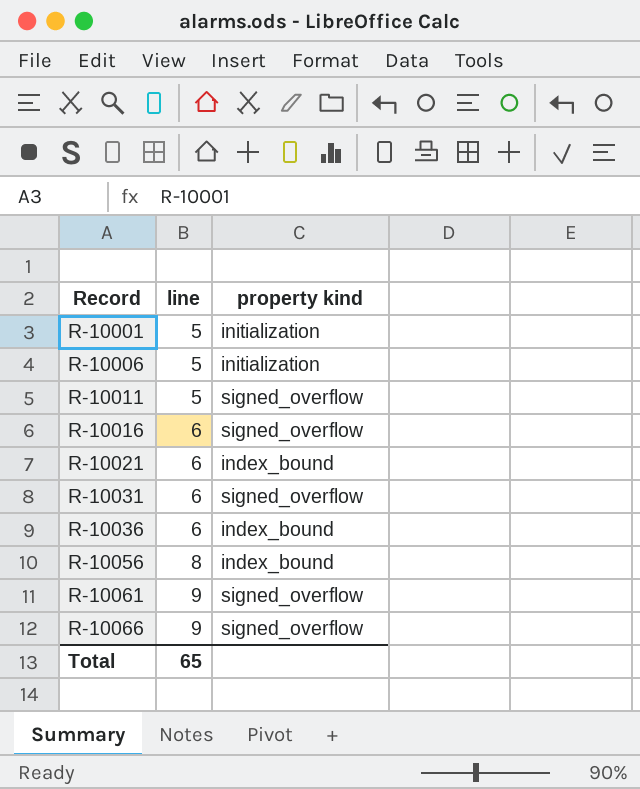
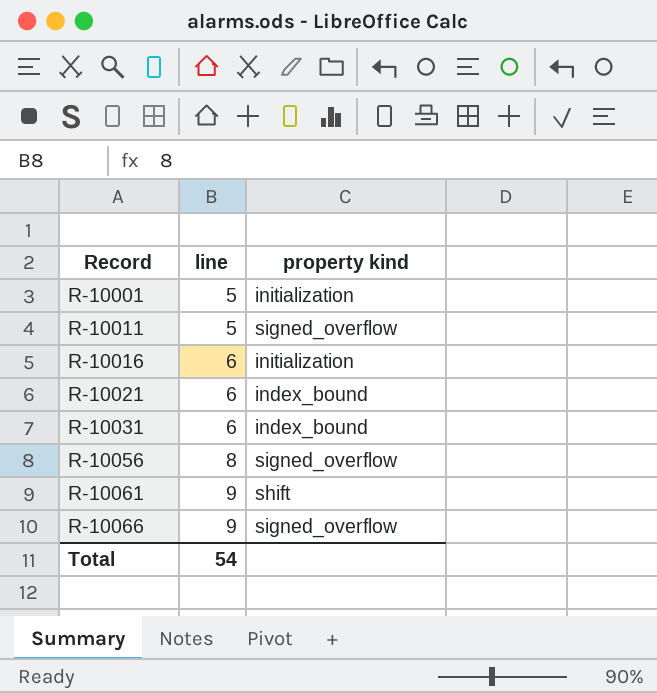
row R-10006: 5 | initialization -> none
row R-10036: 6 | index_bound -> none
R-10016 | property kind: signed_overflow -> initialization
R-10031 | property kind: signed_overflow -> index_bound
R-10056 | property kind: index_bound -> signed_overflow
R-10061 | property kind: signed_overflow -> shift
Total | line: 65 -> 54

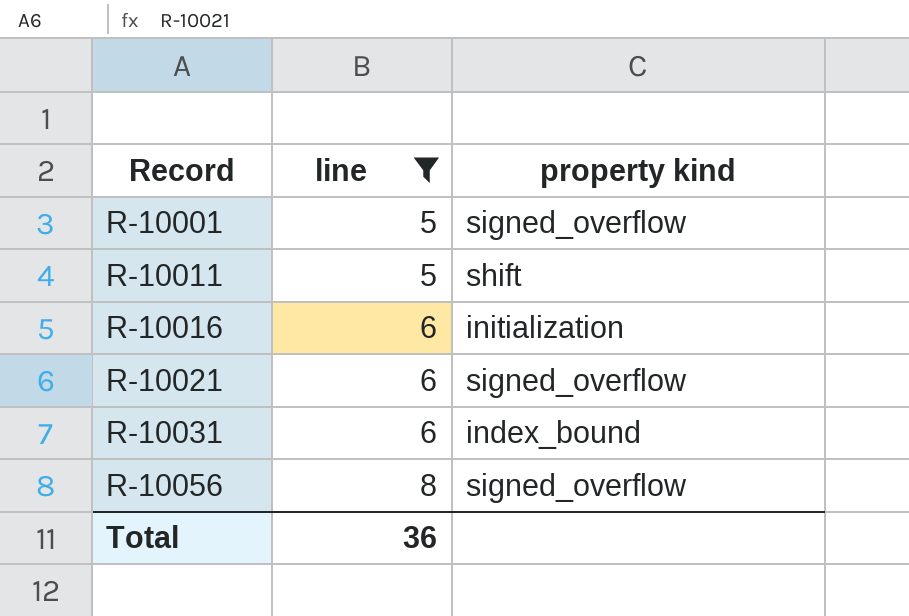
filter: none -> line != 9
R-10001 | property kind: initialization -> signed_overflow
R-10011 | property kind: signed_overflow -> shift
R-10021 | property kind: index_bound -> signed_overflow
Total | line: 54 -> 36

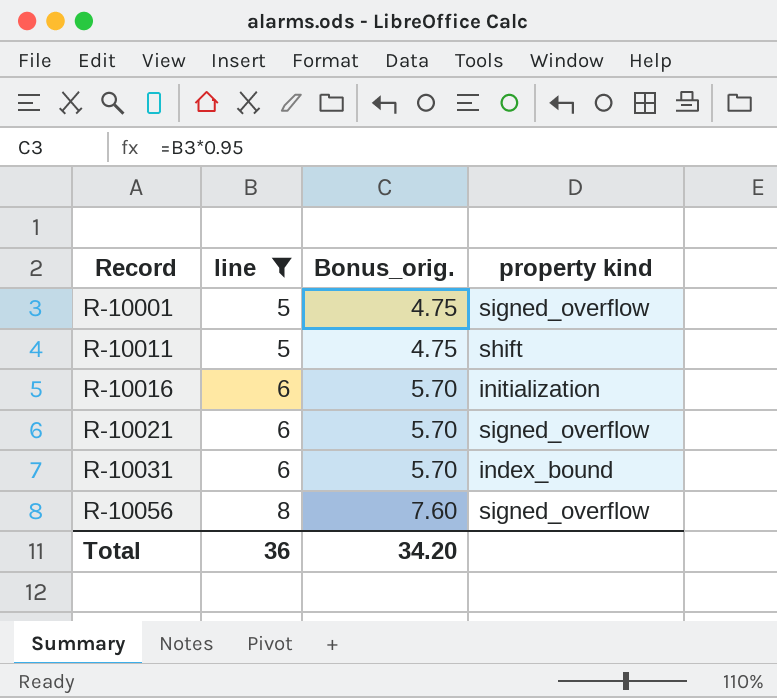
column Bonus_orig. | formula: none -> [line] * 0.95

